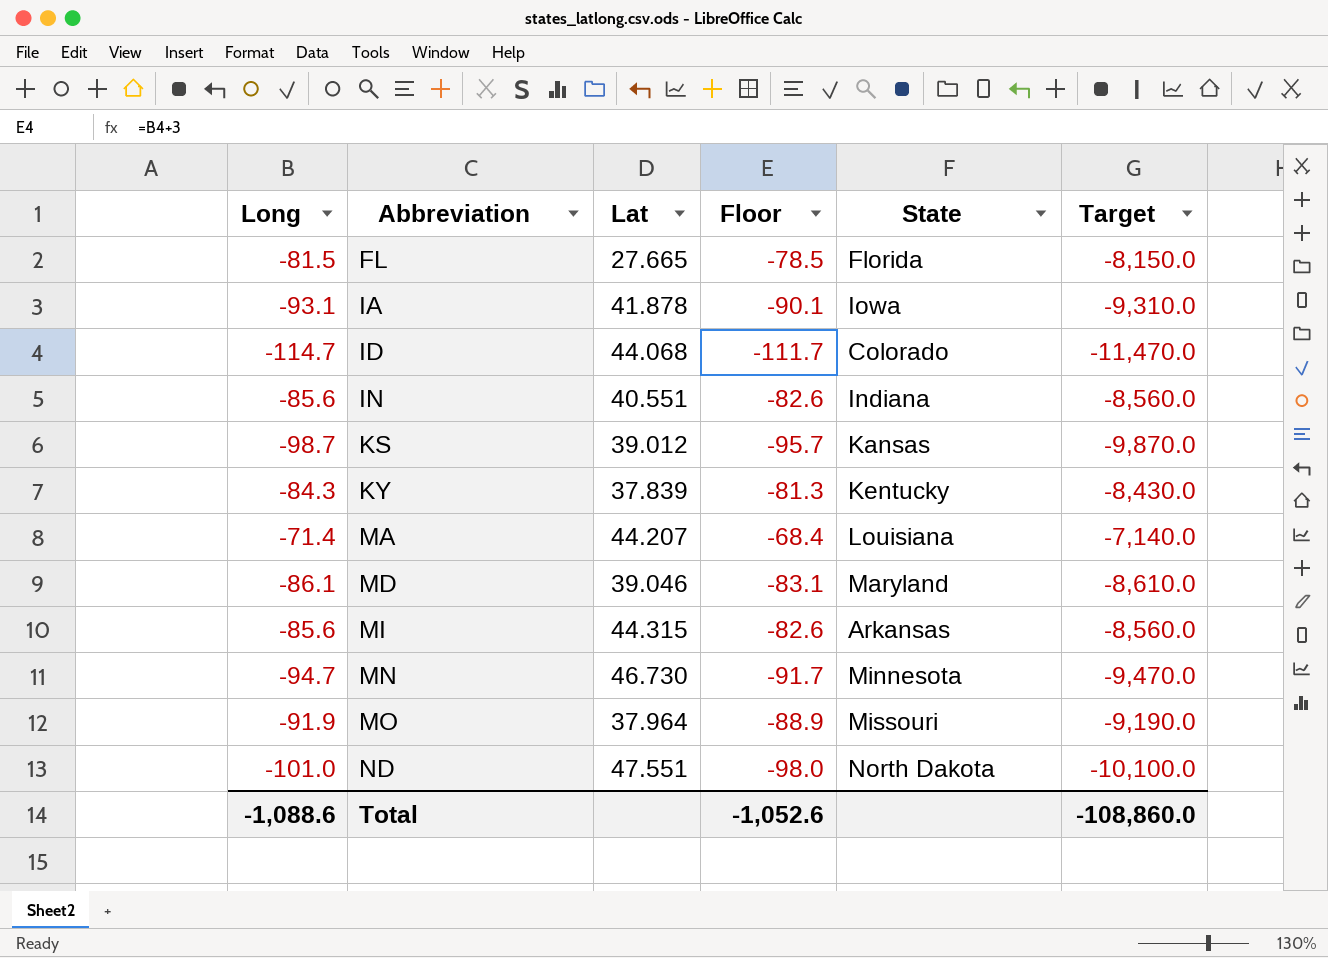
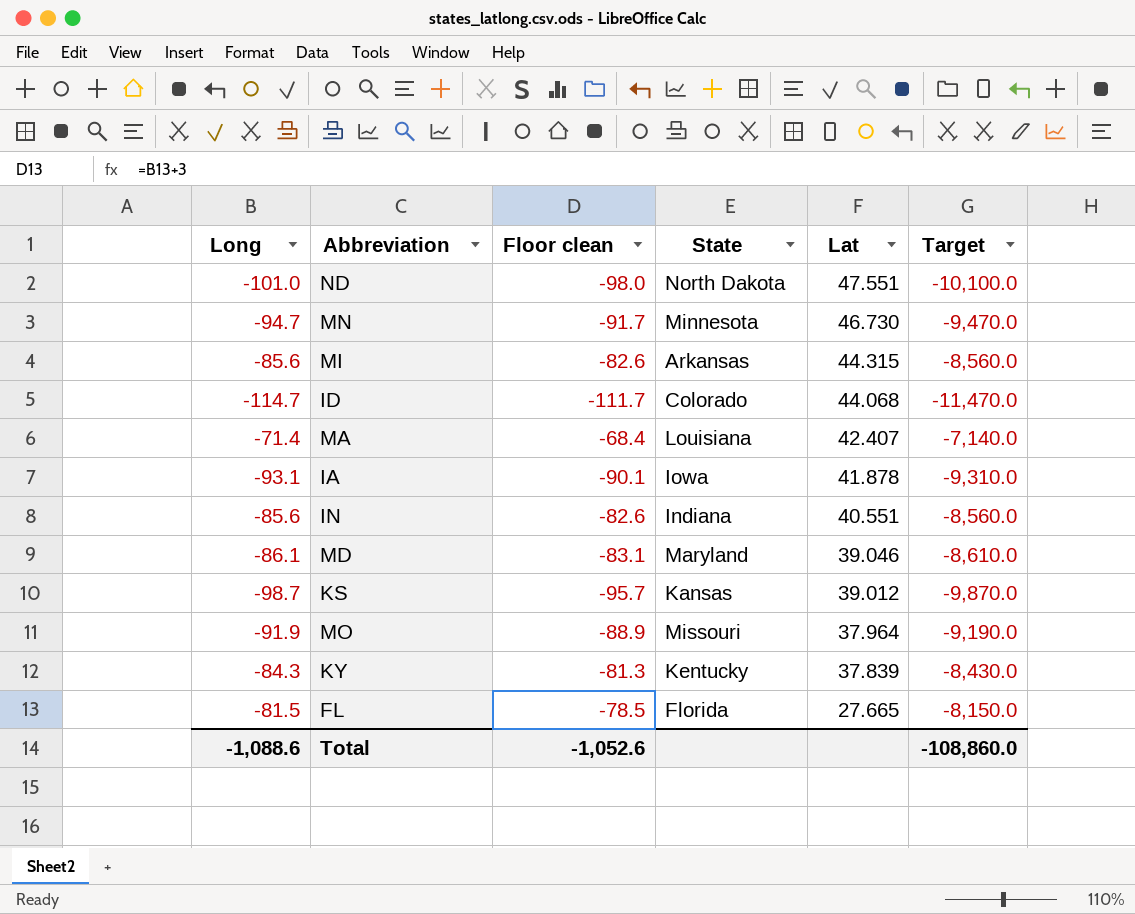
row order: Abbreviation ascending -> Lat descending
column name: Floor -> Floor clean
column Lat | position: 3 -> 5
MA | Lat: 44.207 -> 42.407

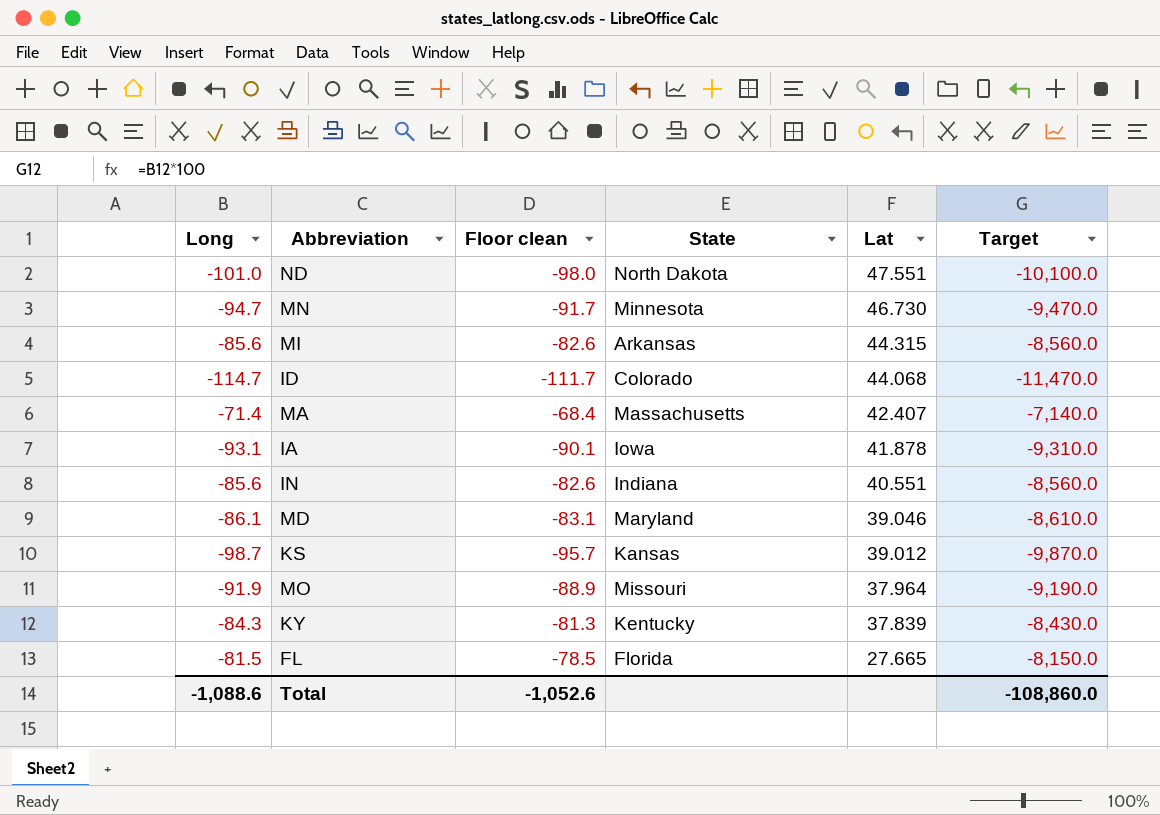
MA | State: Louisiana -> Massachusetts

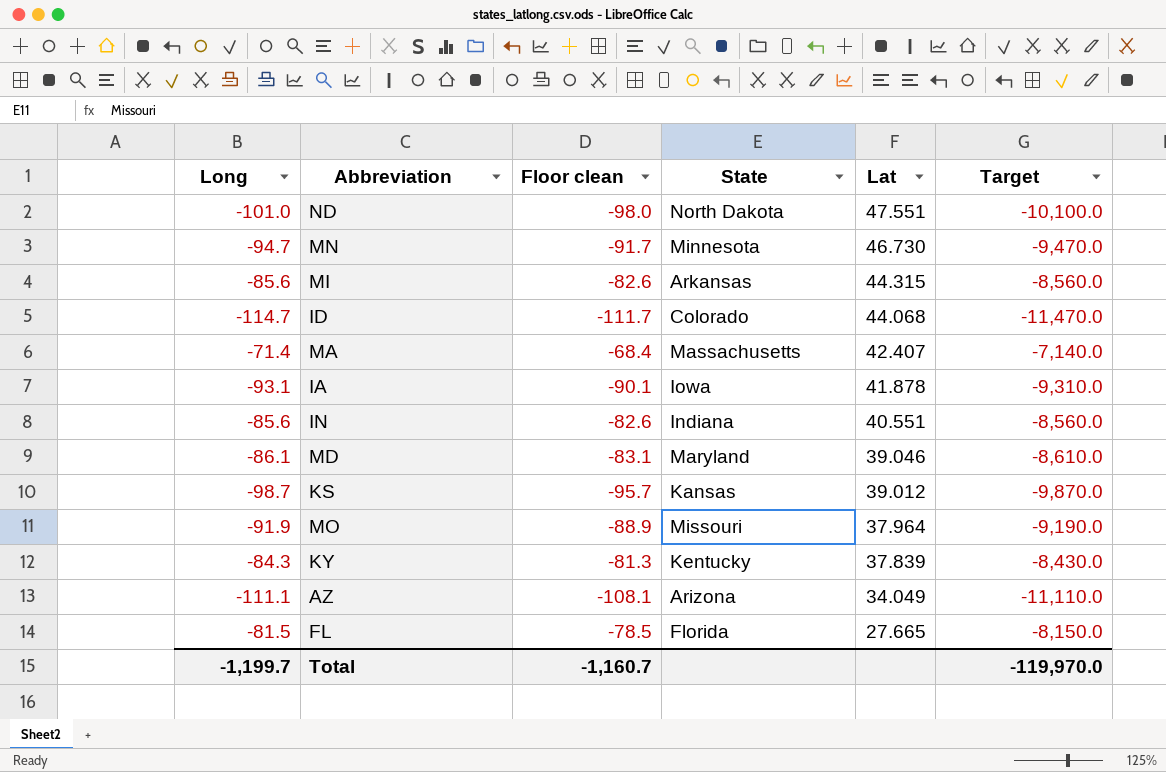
row AZ: none -> -111.1 | -108.1 | Arizona | 34.049 | -11,110.0
Total | Long: -1,088.6 -> -1,199.7
Total | Floor clean: -1,052.6 -> -1,160.7
Total | Target: -108,860.0 -> -119,970.0

